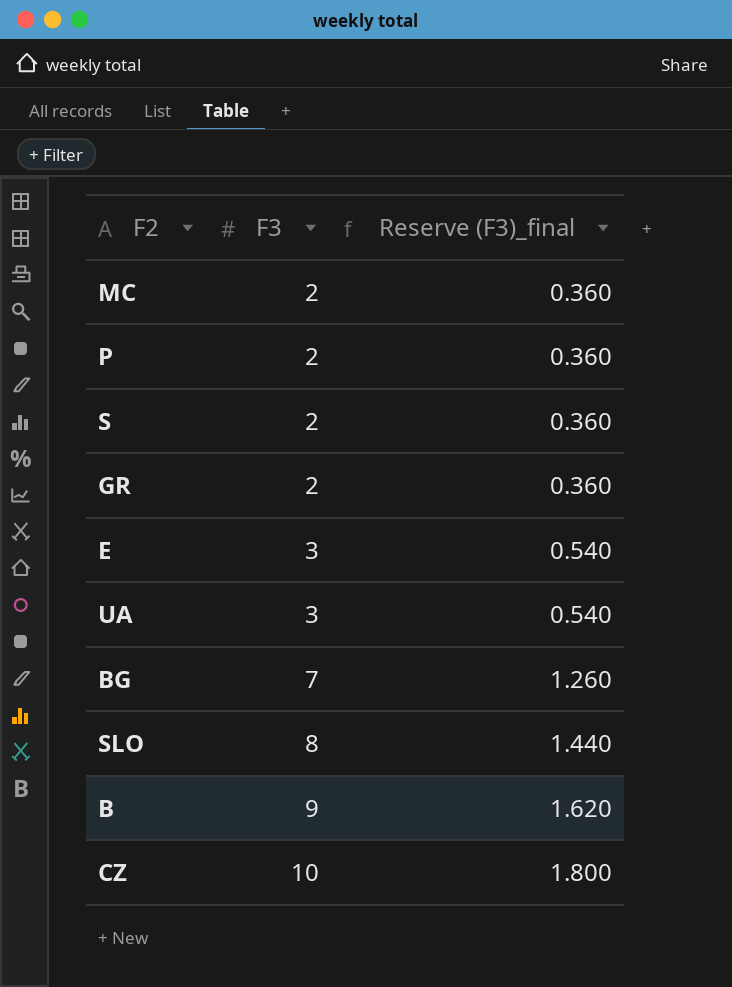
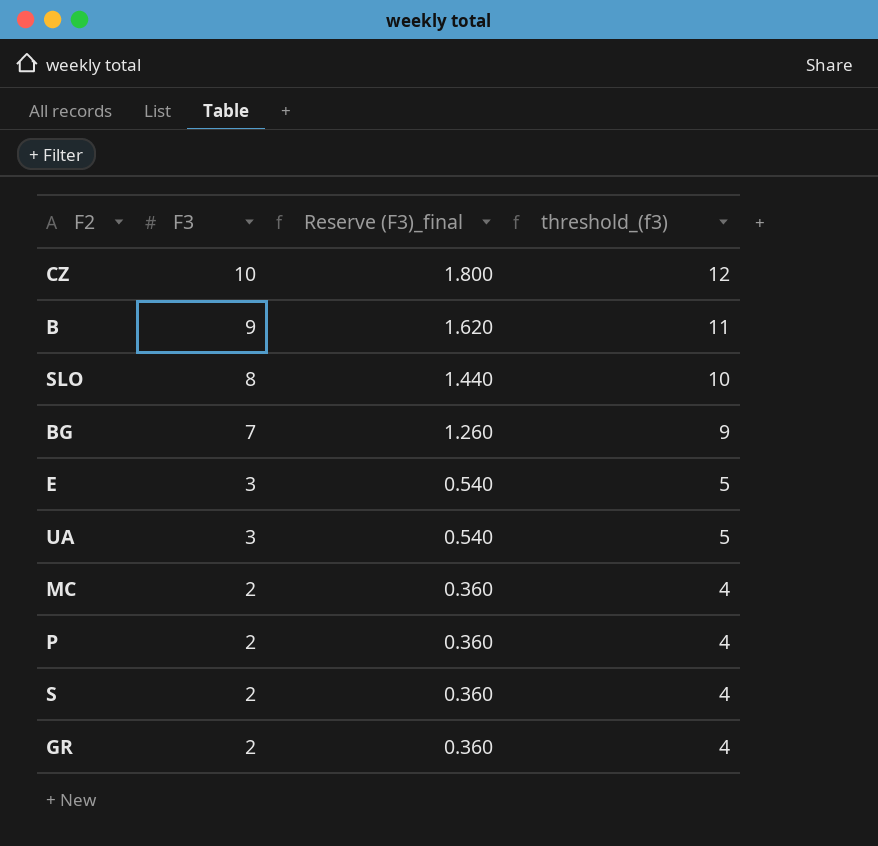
row order: F3 ascending -> F3 descending
column threshold_(f3) | formula: none -> [F3] + 2

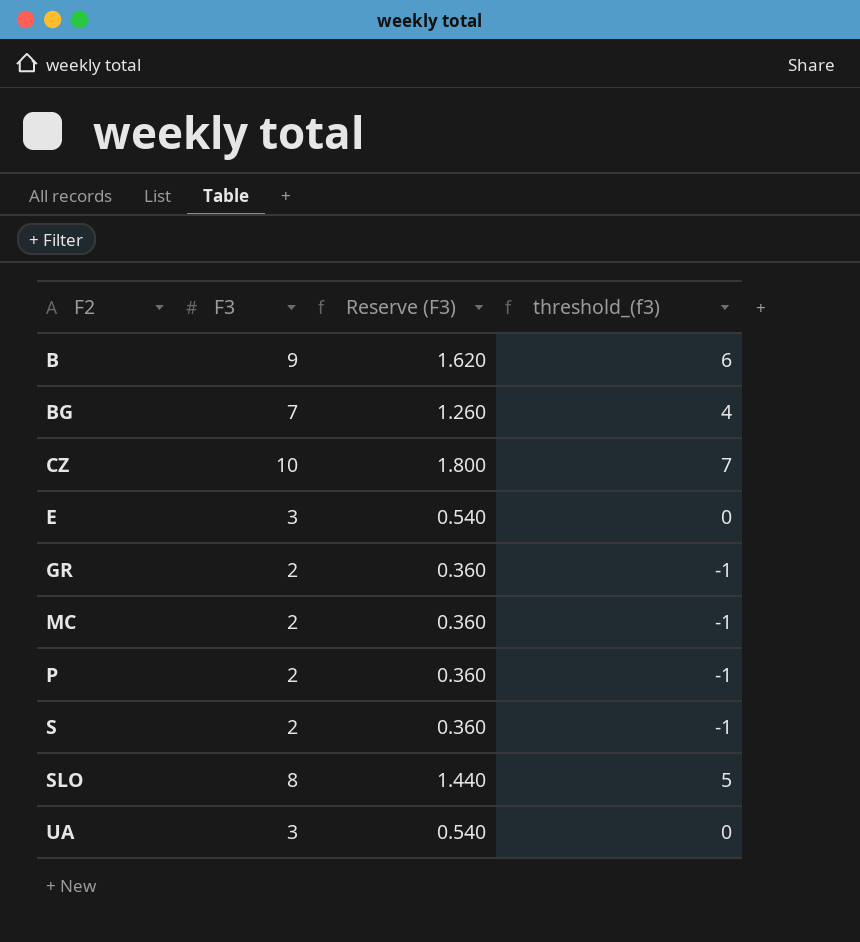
row order: F3 descending -> F2 ascending
column name: Reserve (F3)_final -> Reserve (F3)
column threshold_(f3) | formula: [F3] + 2 -> [F3] - 3

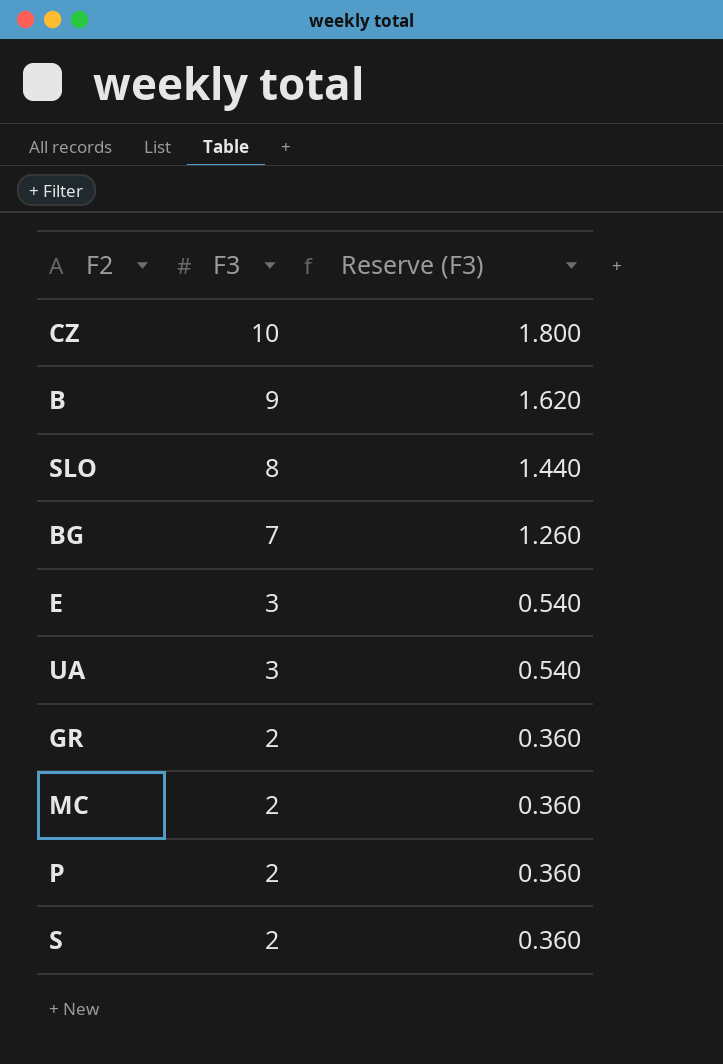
row order: F2 ascending -> F3 descending
column threshold_(f3) | formula: [F3] - 3 -> none

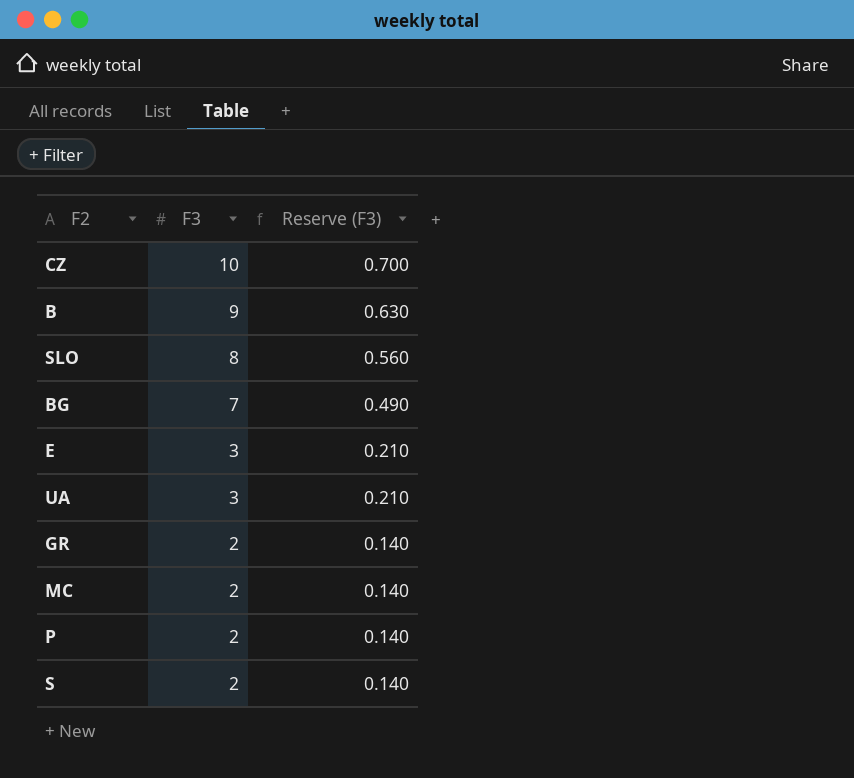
column Reserve (F3) | formula: [F3] * 0.18 -> [F3] * 0.07

